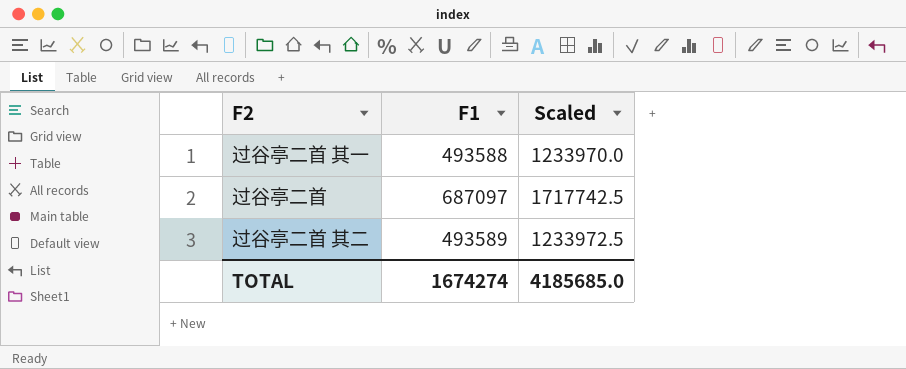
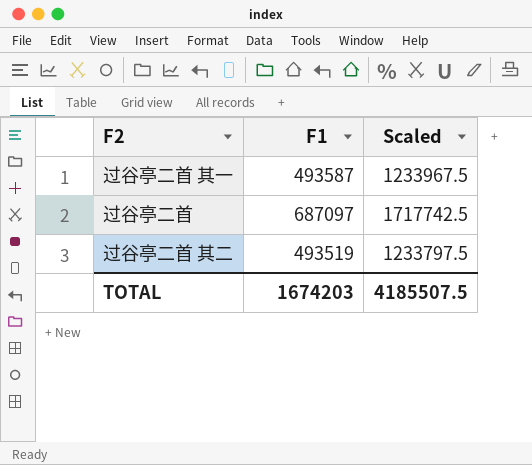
过谷亭二首 其一 | F1: 493588 -> 493587
过谷亭二首 其一 | Scaled: 1233970.0 -> 1233967.5
过谷亭二首 其二 | F1: 493589 -> 493519
过谷亭二首 其二 | Scaled: 1233972.5 -> 1233797.5
TOTAL | F1: 1674274 -> 1674203
TOTAL | Scaled: 4185685.0 -> 4185507.5

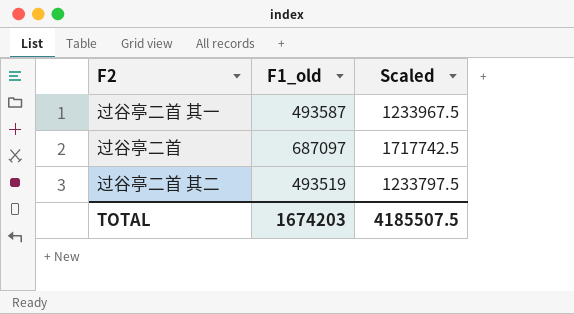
column name: F1 -> F1_old

